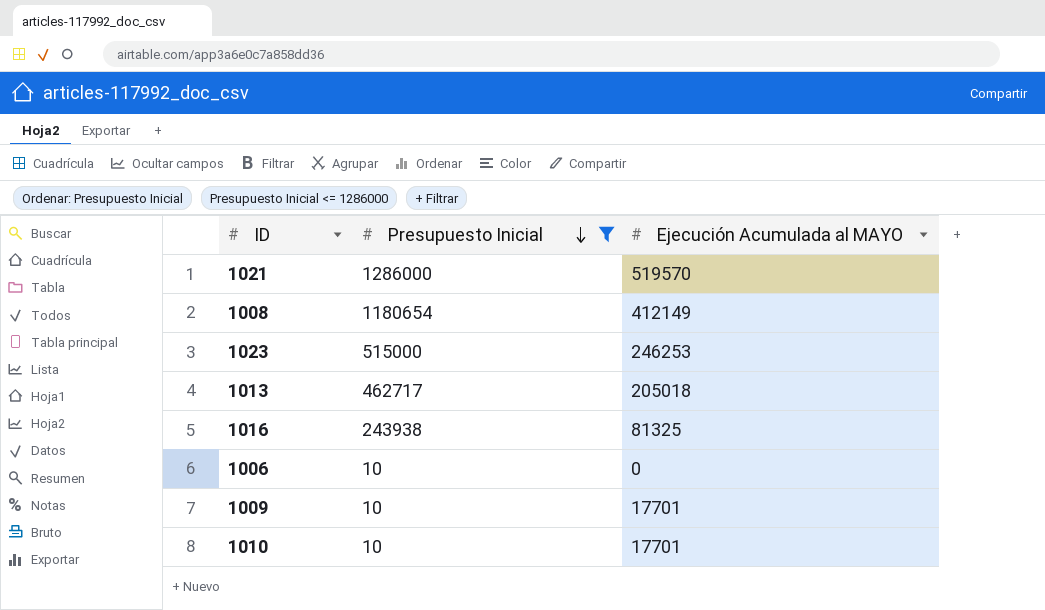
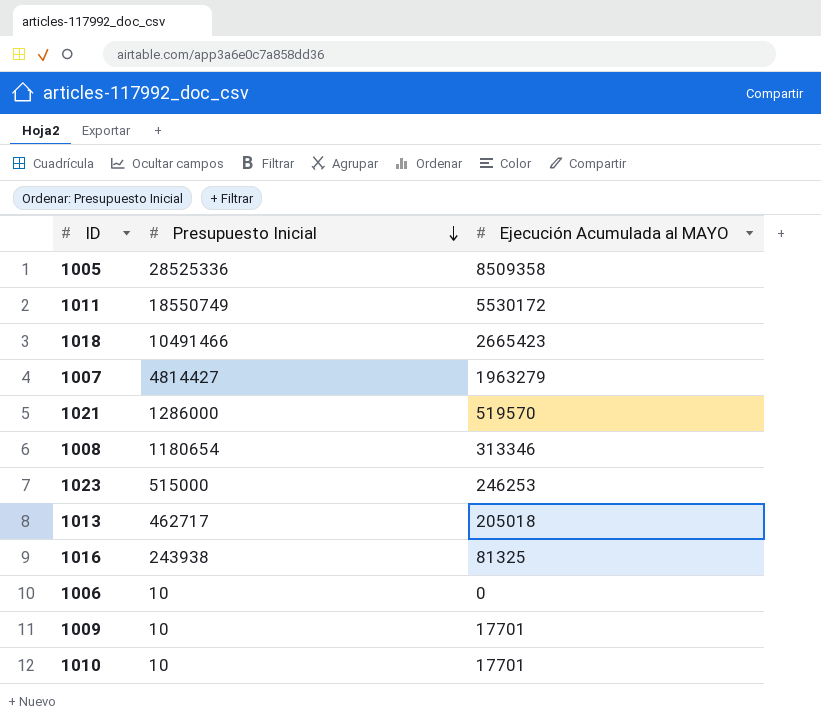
filter: Presupuesto Inicial <= 1286000 -> none
1008 | Ejecución Acumulada al MAYO: 412149 -> 313346

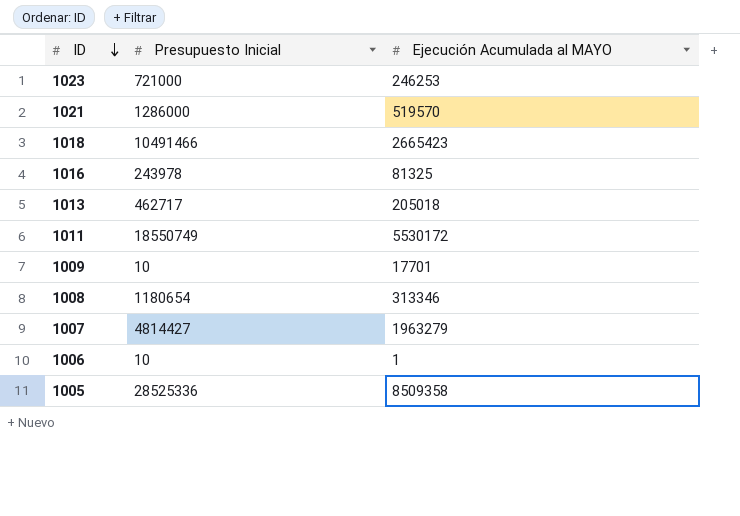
row order: Presupuesto Inicial descending -> ID descending
row 1010: 10 | 17701 -> none
1023 | Presupuesto Inicial: 515000 -> 721000
1016 | Presupuesto Inicial: 243938 -> 243978
1006 | Ejecución Acumulada al MAYO: 0 -> 1

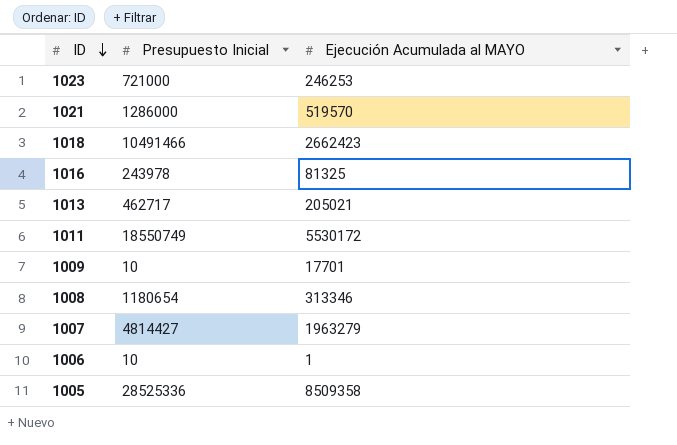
1018 | Ejecución Acumulada al MAYO: 2665423 -> 2662423
1013 | Ejecución Acumulada al MAYO: 205018 -> 205021

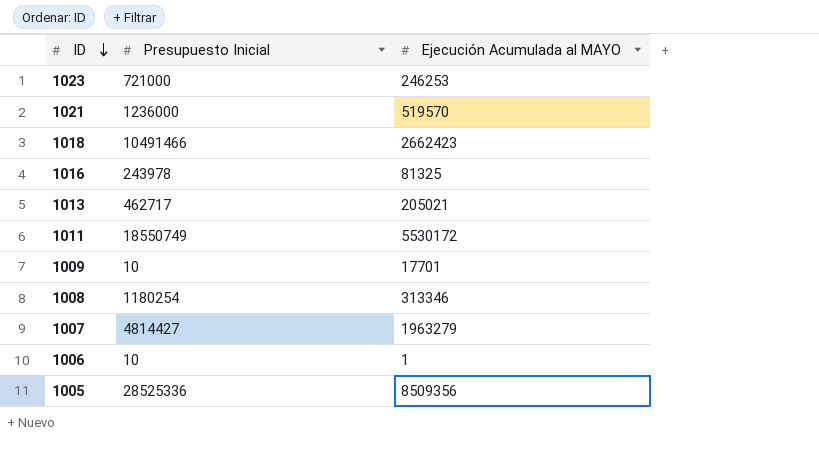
1021 | Presupuesto Inicial: 1286000 -> 1236000
1008 | Presupuesto Inicial: 1180654 -> 1180254
1005 | Ejecución Acumulada al MAYO: 8509358 -> 8509356

